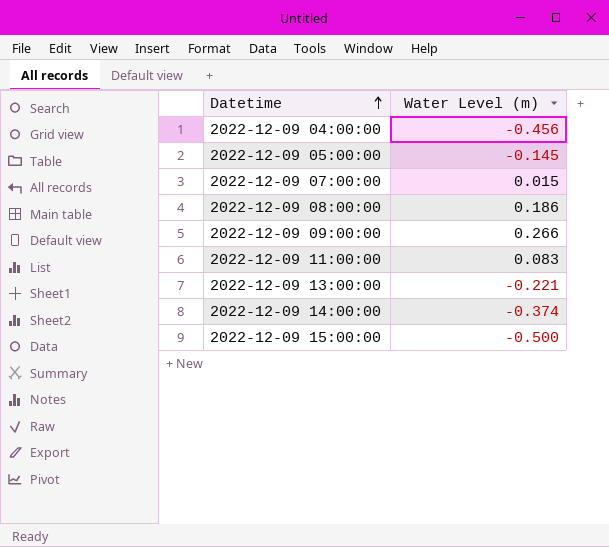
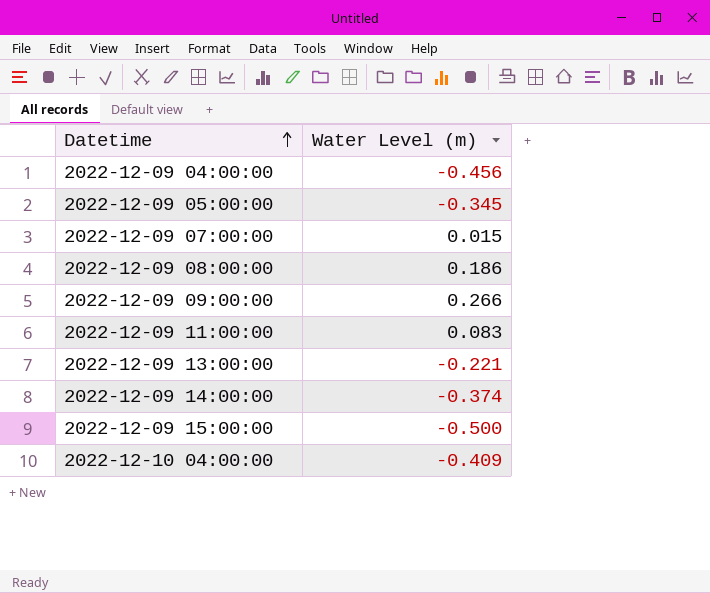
2022-12-09 05:00:00 | Water Level (m): -0.145 -> -0.345
row 2022-12-10 04:00:00: none -> -0.409

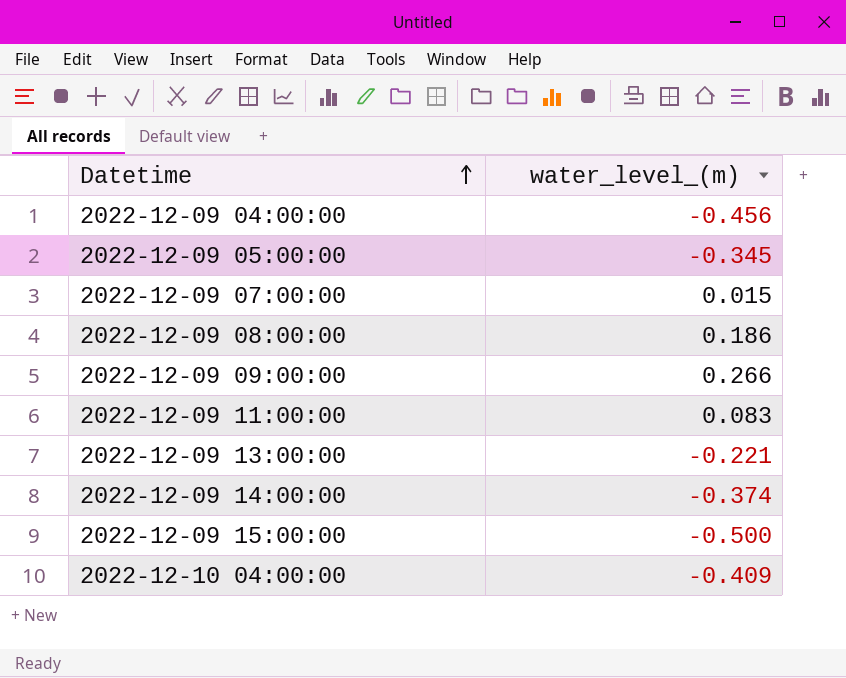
column name: Water Level (m) -> water_level_(m)

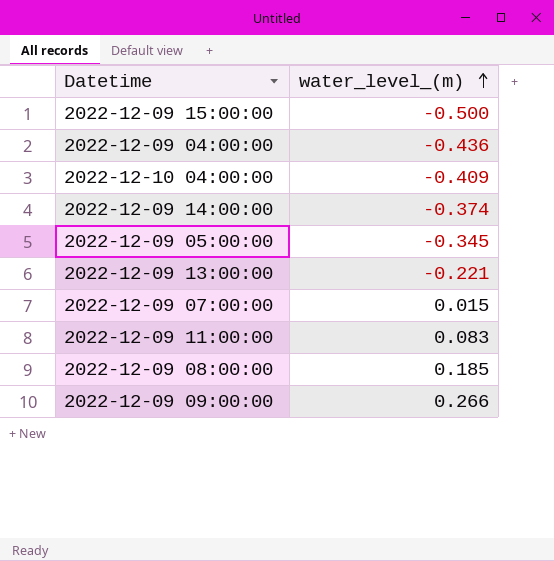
row order: Datetime ascending -> water_level_(m) ascending
2022-12-09 04:00:00 | water_level_(m): -0.456 -> -0.436
2022-12-09 08:00:00 | water_level_(m): 0.186 -> 0.185

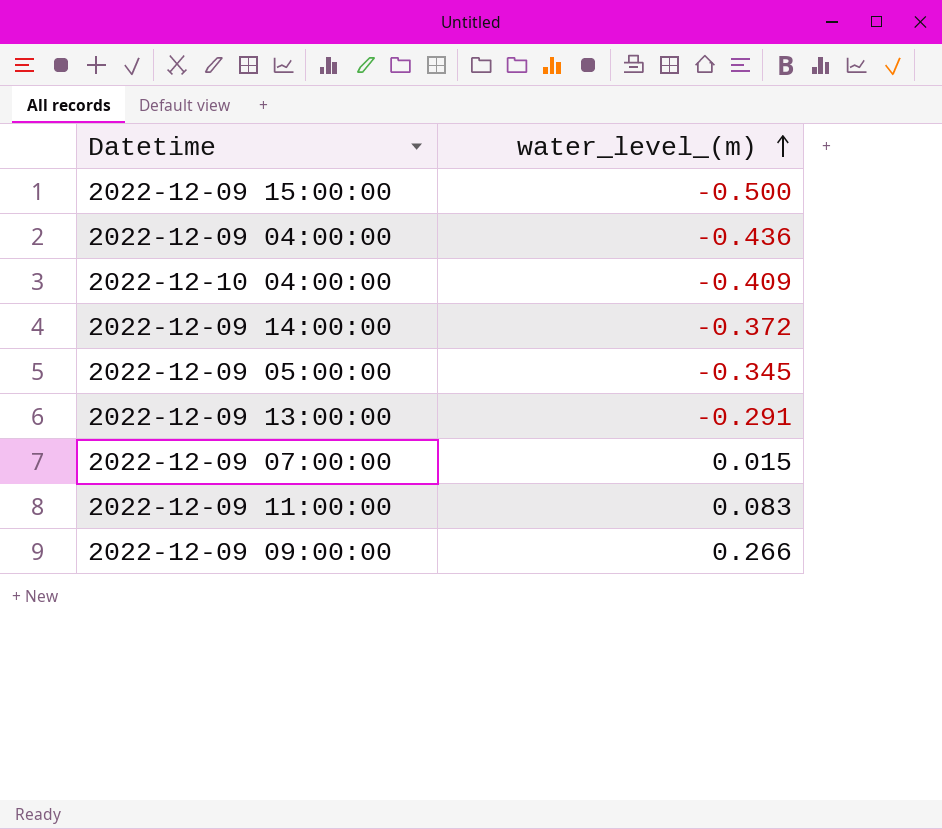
row 2022-12-09 08:00:00: 0.185 -> none
2022-12-09 14:00:00 | water_level_(m): -0.374 -> -0.372
2022-12-09 13:00:00 | water_level_(m): -0.221 -> -0.291

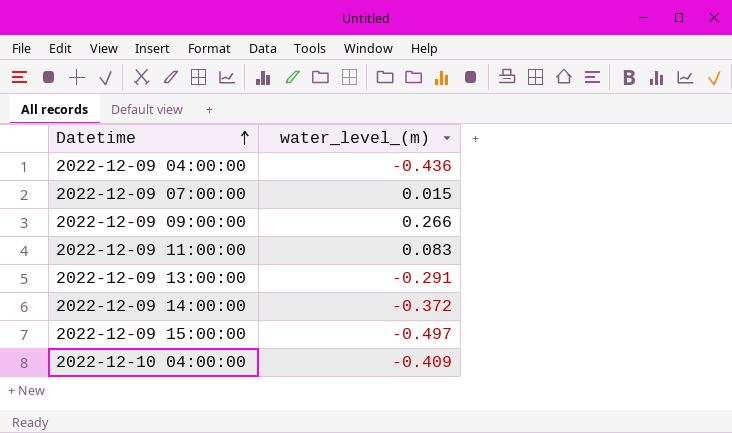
row order: water_level_(m) ascending -> Datetime ascending
row 2022-12-09 05:00:00: -0.345 -> none
2022-12-09 15:00:00 | water_level_(m): -0.500 -> -0.497

